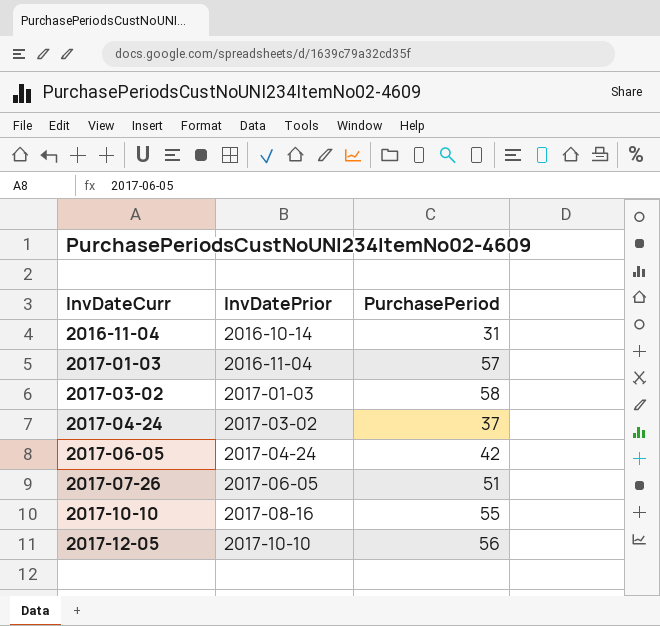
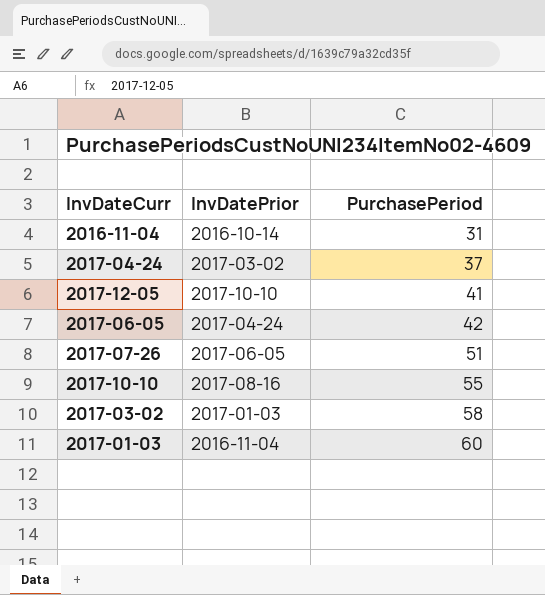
row order: InvDateCurr ascending -> PurchasePeriod ascending
2017-12-05 | PurchasePeriod: 56 -> 41
2017-01-03 | PurchasePeriod: 57 -> 60

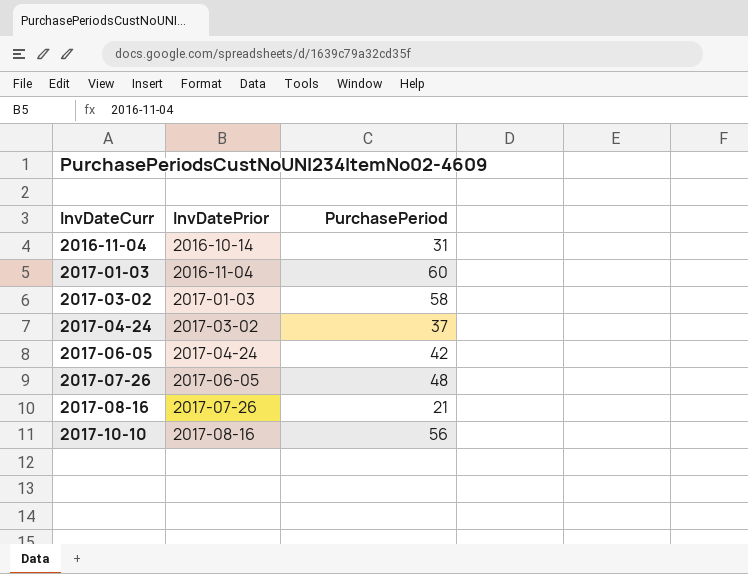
row order: PurchasePeriod ascending -> InvDateCurr ascending
row 2017-12-05: 2017-10-10 | 41 -> none
2017-07-26 | PurchasePeriod: 51 -> 48
row 2017-08-16: none -> 2017-07-26 | 21
2017-10-10 | PurchasePeriod: 55 -> 56

